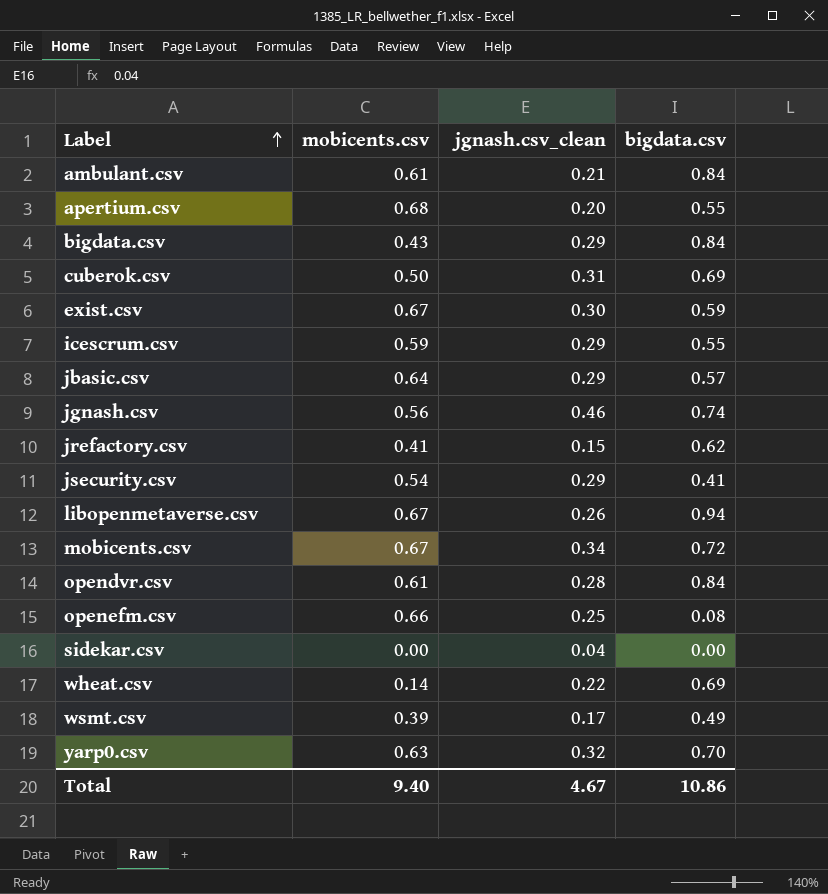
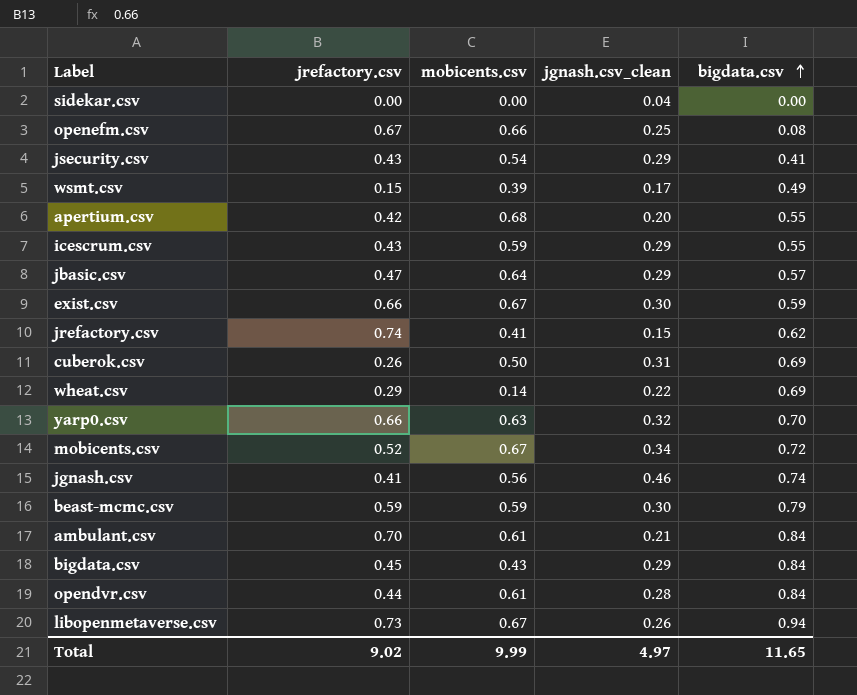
row order: Label ascending -> bigdata.csv ascending
column jrefactory.csv | position: none -> 2
row beast-mcmc.csv: none -> 0.59 | 0.59 | 0.30 | 0.79
Total | mobicents.csv: 9.40 -> 9.99
Total | jgnash.csv_clean: 4.67 -> 4.97
Total | bigdata.csv: 10.86 -> 11.65

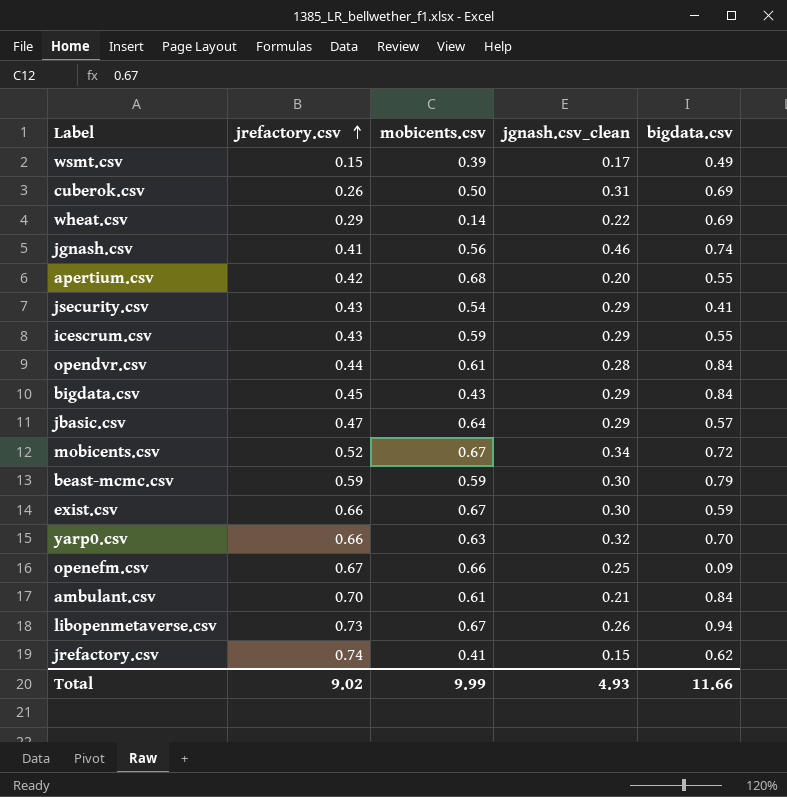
row order: bigdata.csv ascending -> jrefactory.csv ascending
row sidekar.csv: 0.00 | 0.00 | 0.04 | 0.00 -> none
openefm.csv | bigdata.csv: 0.08 -> 0.09
Total | jgnash.csv_clean: 4.97 -> 4.93
Total | bigdata.csv: 11.65 -> 11.66

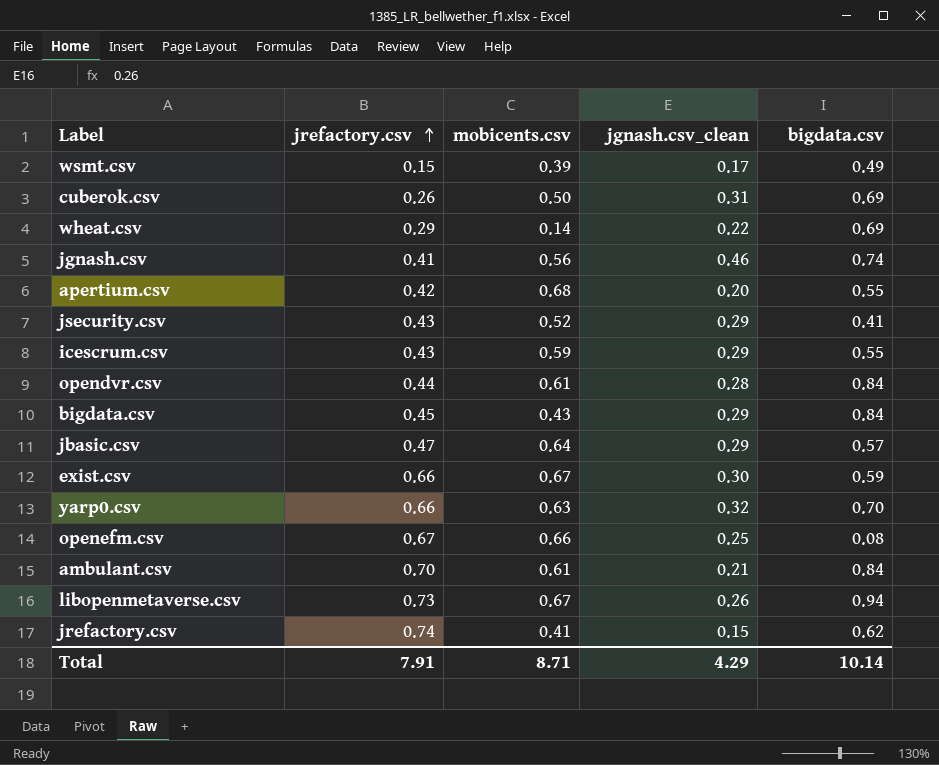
row mobicents.csv: 0.52 | 0.67 | 0.34 | 0.72 -> none
row beast-mcmc.csv: 0.59 | 0.59 | 0.30 | 0.79 -> none
jsecurity.csv | mobicents.csv: 0.54 -> 0.52
openefm.csv | bigdata.csv: 0.09 -> 0.08
Total | jrefactory.csv: 9.02 -> 7.91
Total | mobicents.csv: 9.99 -> 8.71
Total | jgnash.csv_clean: 4.93 -> 4.29
Total | bigdata.csv: 11.66 -> 10.14

